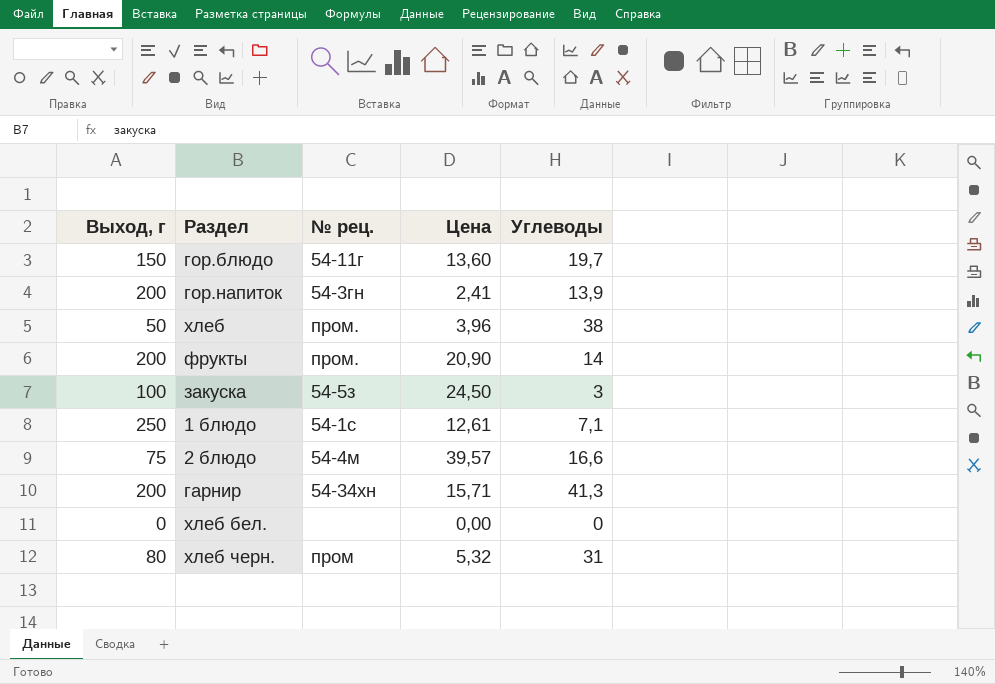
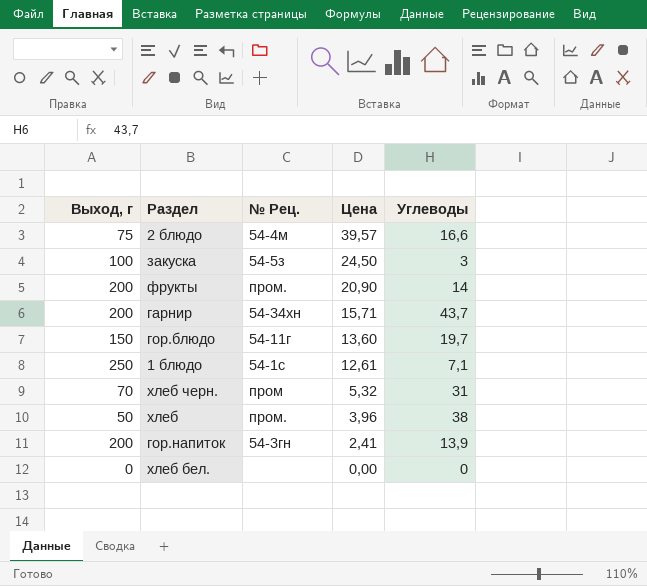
row order: none -> Цена descending
column name: № рец. -> № Рец.
гарнир | Углеводы: 41,3 -> 43,7
хлеб черн. | Выход, г: 80 -> 70

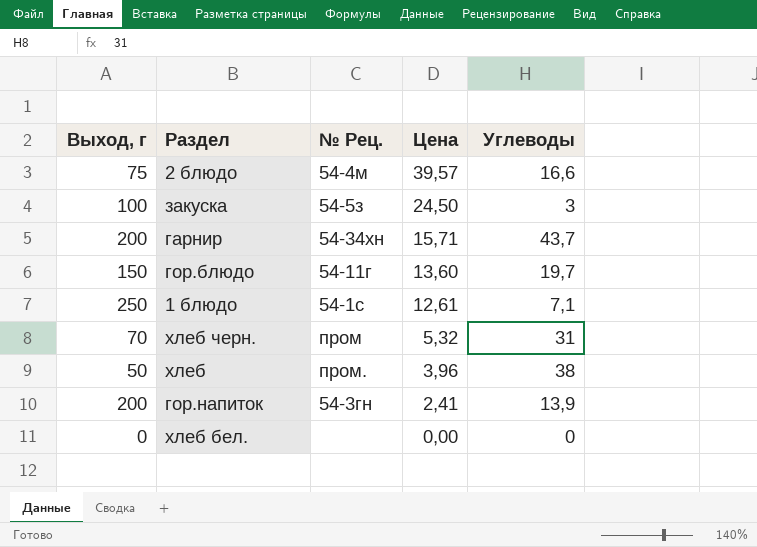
row фрукты: 200 | пром. | 20,90 | 14 -> none

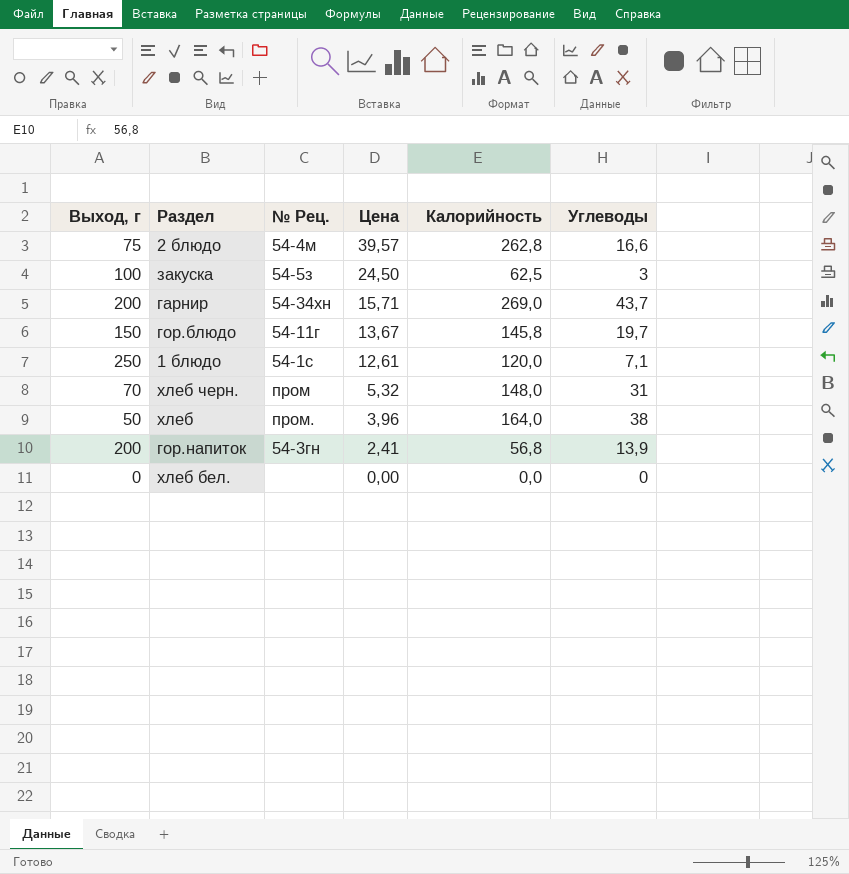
column Калорийность | position: none -> 5
гор.блюдо | Цена: 13,60 -> 13,67

